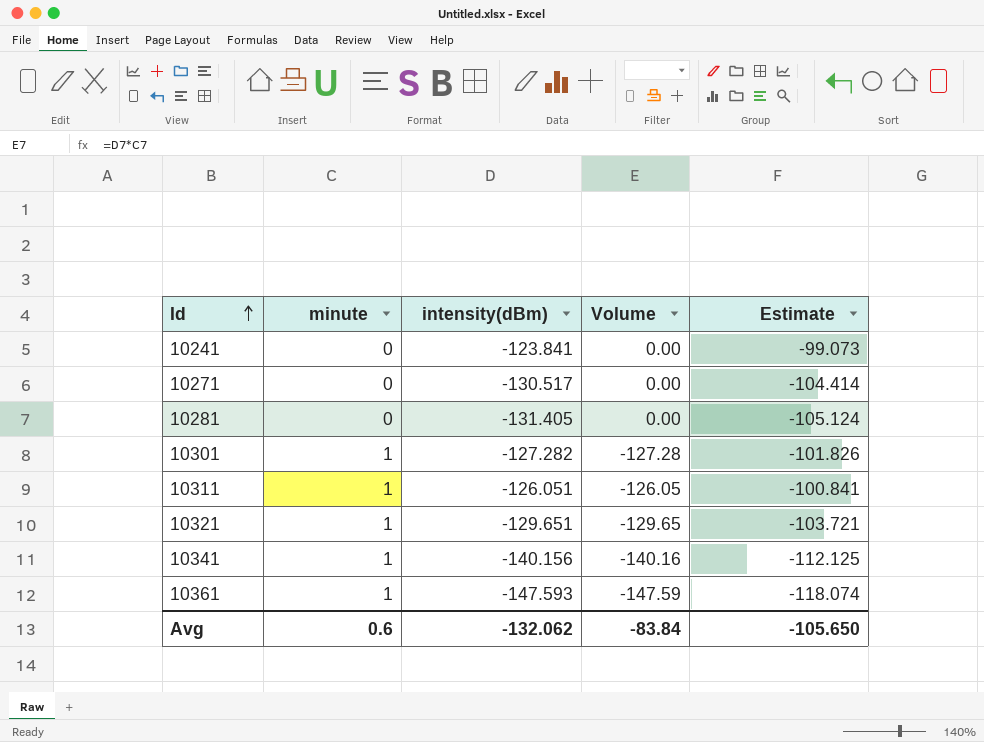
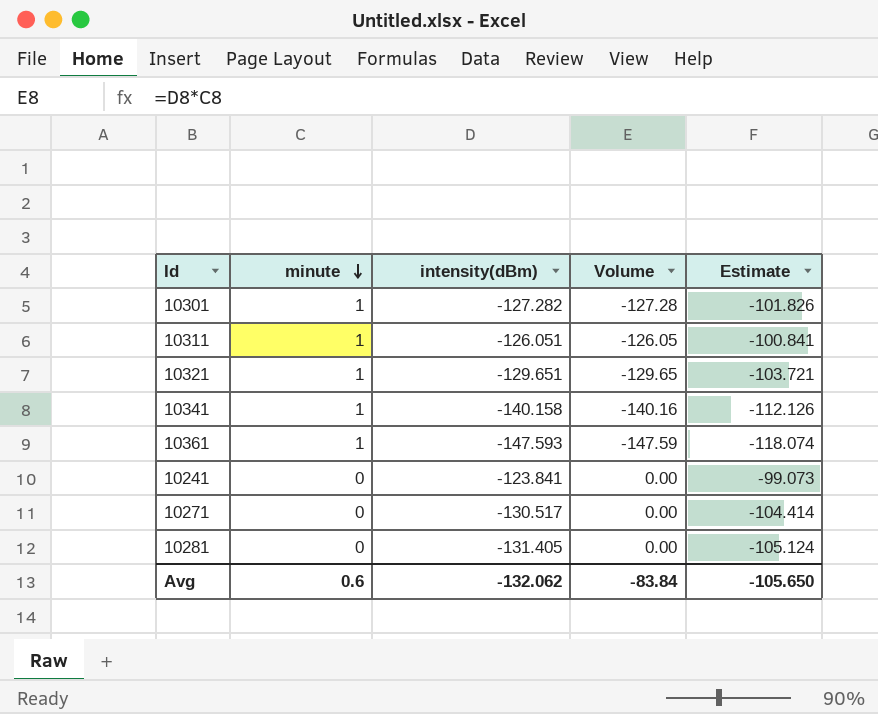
row order: Id ascending -> minute descending
10341 | intensity(dBm): -140.156 -> -140.158
10341 | Estimate: -112.125 -> -112.126

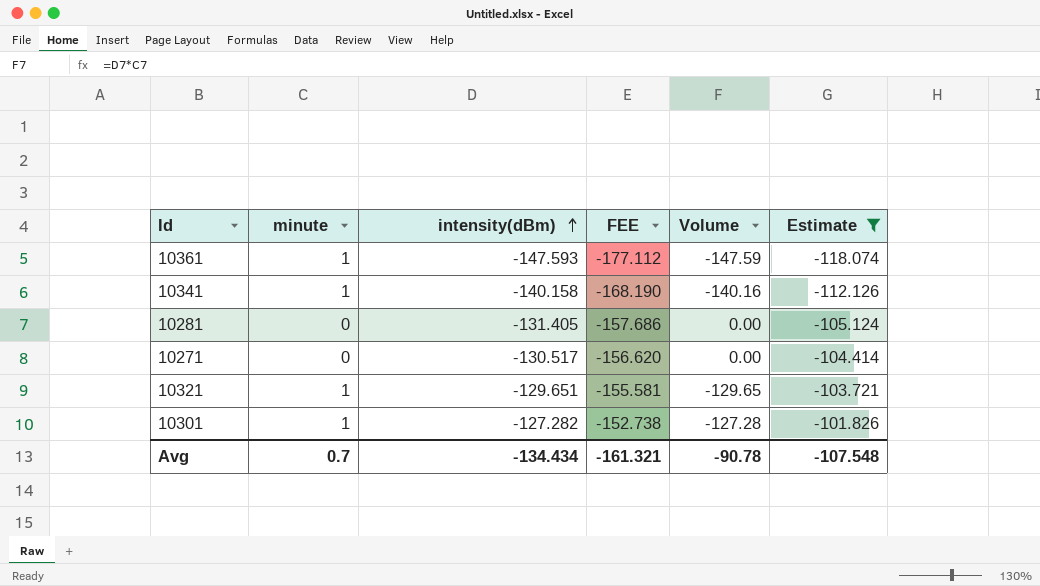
filter: none -> Estimate <= -101.826
row order: minute descending -> intensity(dBm) ascending
column FEE | formula: none -> [intensity(dBm)] * 1.2
Avg | minute: 0.6 -> 0.7
Avg | intensity(dBm): -132.062 -> -134.434
Avg | Volume: -83.84 -> -90.78
Avg | Estimate: -105.650 -> -107.548

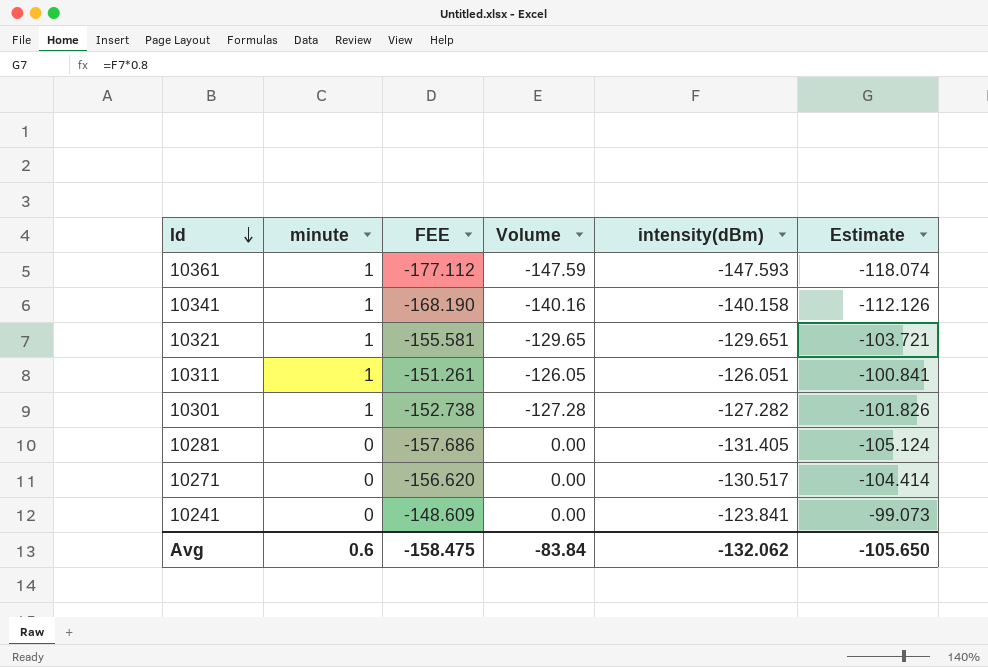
filter: Estimate <= -101.826 -> none
row order: intensity(dBm) ascending -> Id descending
column intensity(dBm) | position: 3 -> 5
Avg | minute: 0.7 -> 0.6
Avg | FEE: -161.321 -> -158.475
Avg | Volume: -90.78 -> -83.84
Avg | intensity(dBm): -134.434 -> -132.062
Avg | Estimate: -107.548 -> -105.650

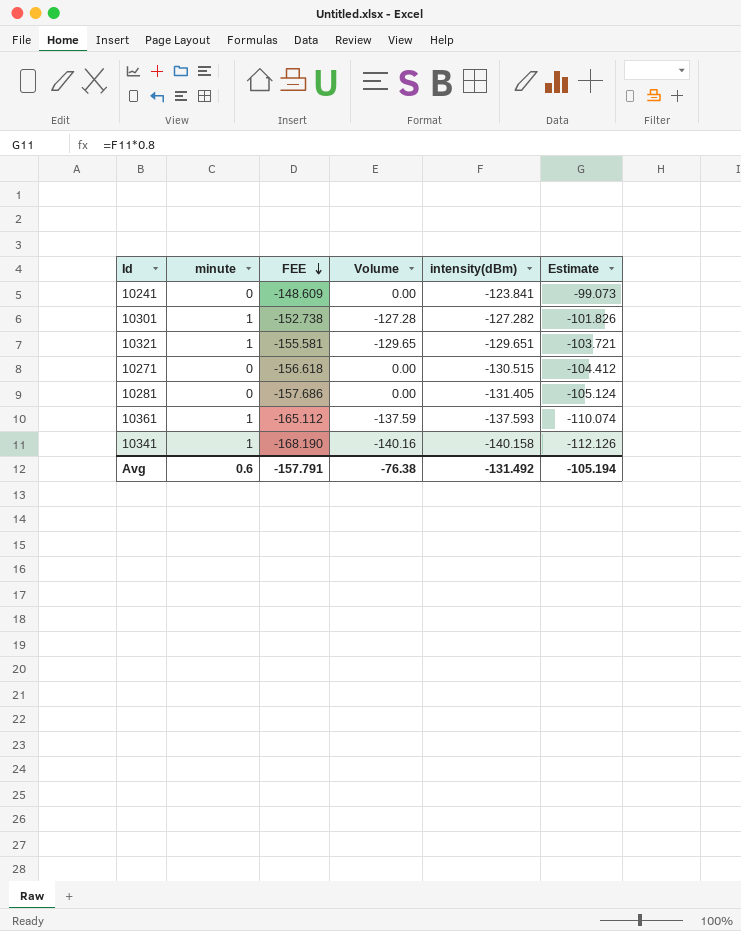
row order: Id descending -> FEE descending
row 10311: 1 | -151.261 | -126.05 | -126.051 | -100.841 -> none
10271 | FEE: -156.620 -> -156.618
10271 | intensity(dBm): -130.517 -> -130.515
10271 | Estimate: -104.414 -> -104.412
10361 | FEE: -177.112 -> -165.112
10361 | Volume: -147.59 -> -137.59
10361 | intensity(dBm): -147.593 -> -137.593
10361 | Estimate: -118.074 -> -110.074
Avg | FEE: -158.475 -> -157.791
Avg | Volume: -83.84 -> -76.38
Avg | intensity(dBm): -132.062 -> -131.492
Avg | Estimate: -105.650 -> -105.194

